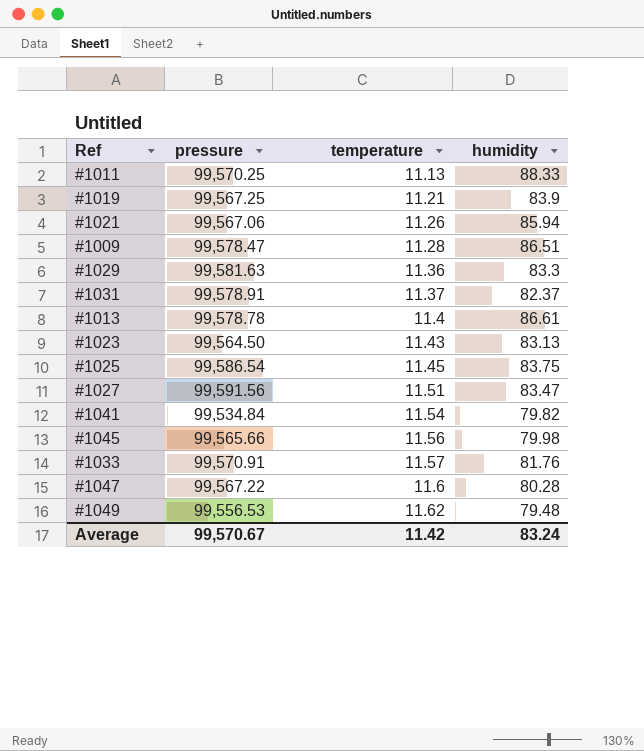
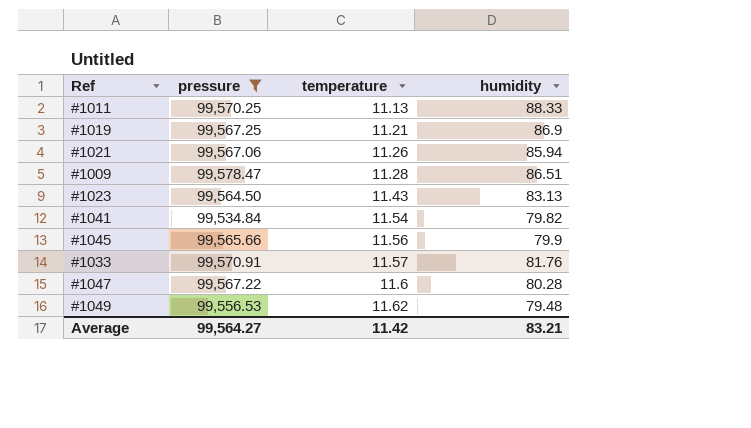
filter: none -> pressure <= 99,578.47
#1019 | humidity: 83.9 -> 86.9
#1045 | humidity: 79.98 -> 79.9
Average | pressure: 99,570.67 -> 99,564.27
Average | humidity: 83.24 -> 83.21

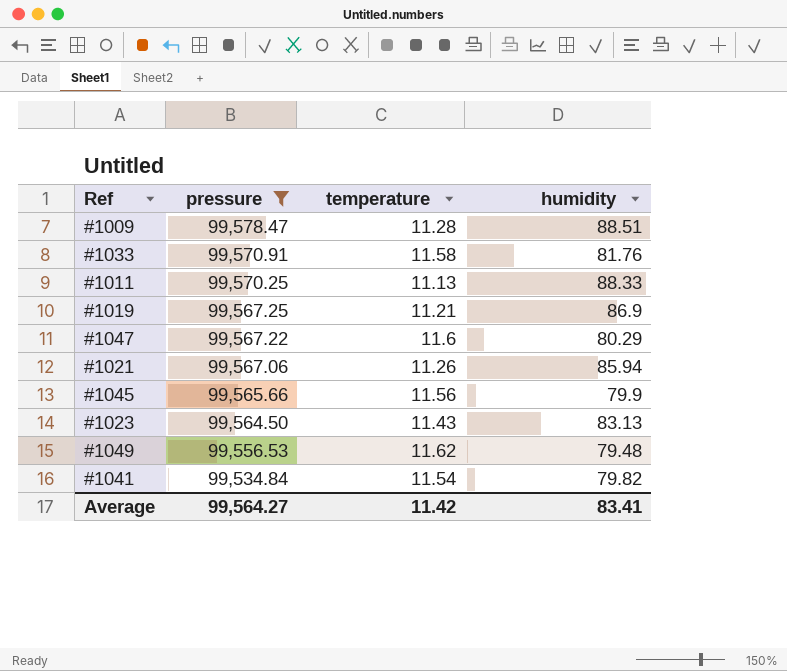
row order: temperature ascending -> pressure descending
#1009 | humidity: 86.51 -> 88.51
#1033 | temperature: 11.57 -> 11.58
#1047 | humidity: 80.28 -> 80.29
Average | humidity: 83.21 -> 83.41

